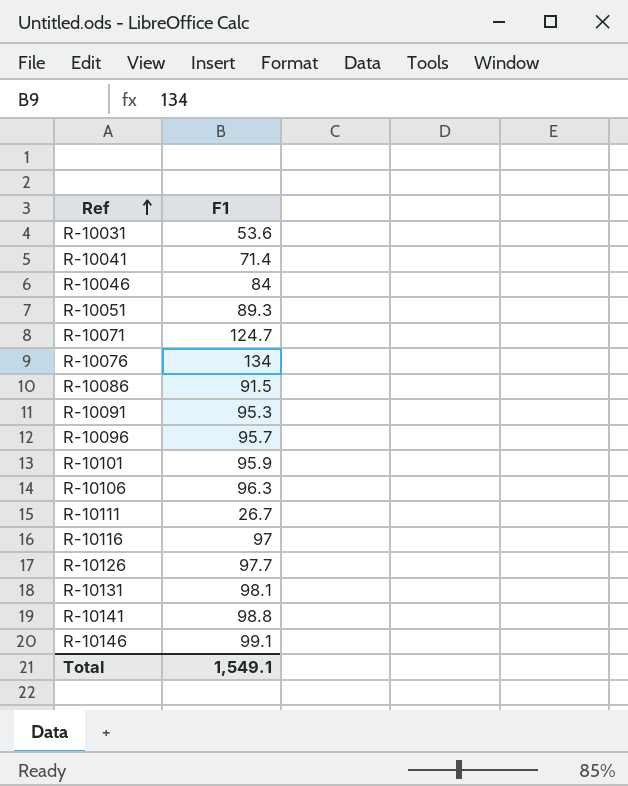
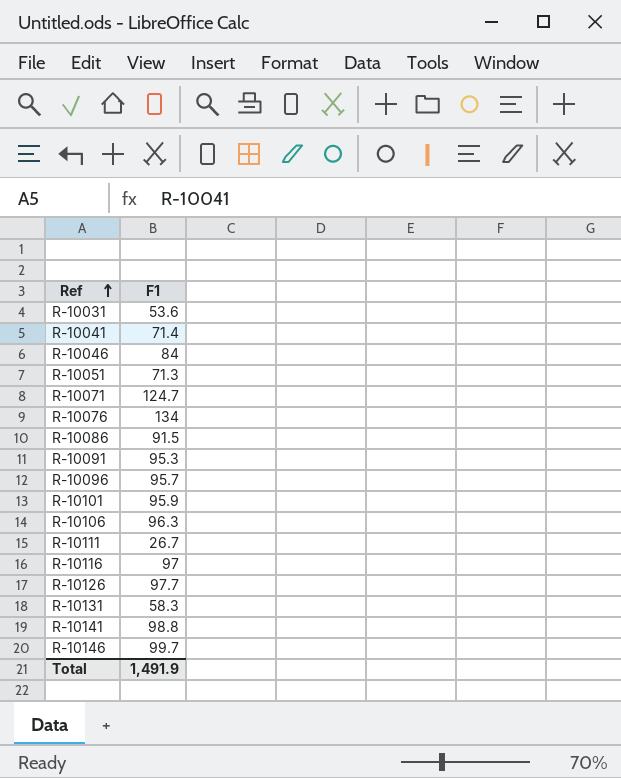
R-10051 | F1: 89.3 -> 71.3
R-10131 | F1: 98.1 -> 58.3
R-10146 | F1: 99.1 -> 99.7
Total | F1: 1,549.1 -> 1,491.9

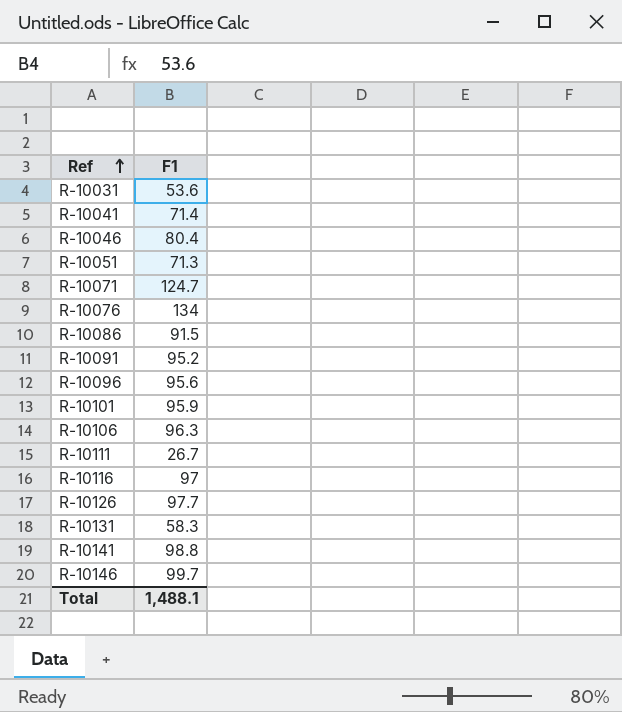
R-10046 | F1: 84 -> 80.4
R-10091 | F1: 95.3 -> 95.2
R-10096 | F1: 95.7 -> 95.6
Total | F1: 1,491.9 -> 1,488.1

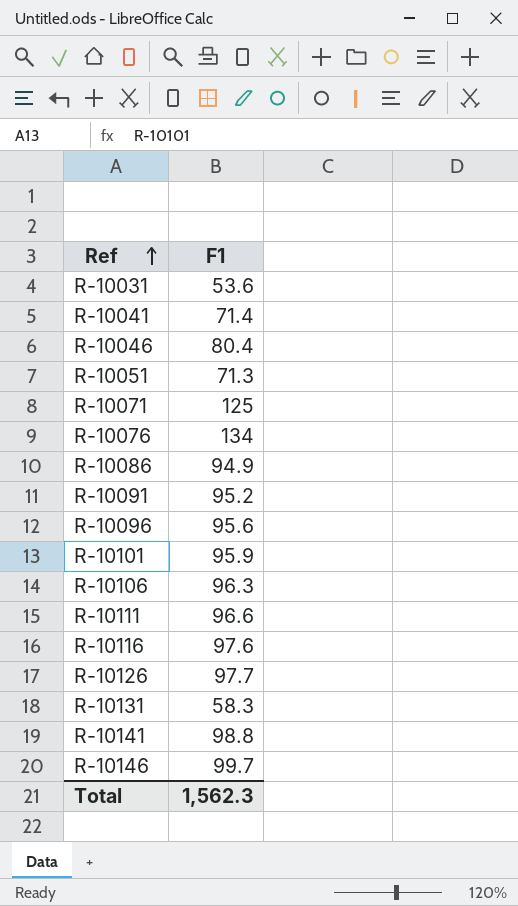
R-10071 | F1: 124.7 -> 125
R-10086 | F1: 91.5 -> 94.9
R-10111 | F1: 26.7 -> 96.6
R-10116 | F1: 97 -> 97.6
Total | F1: 1,488.1 -> 1,562.3

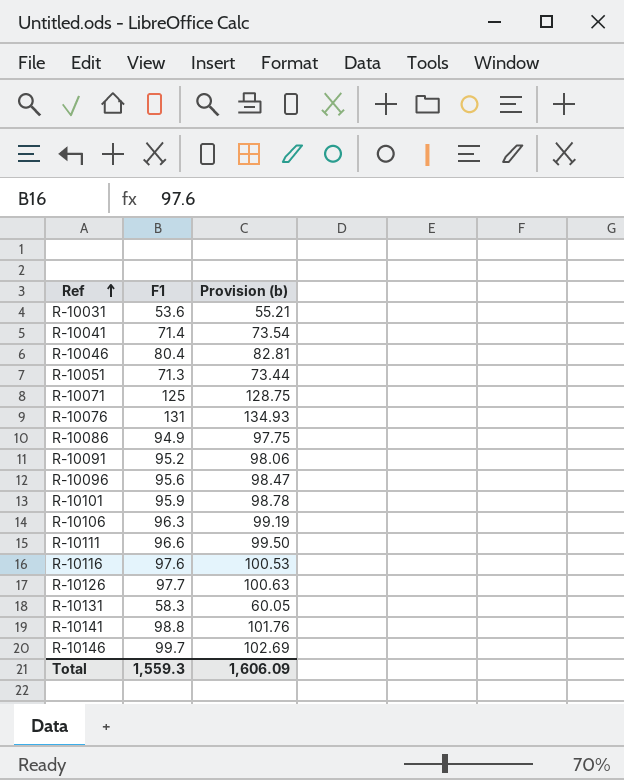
column Provision (b) | formula: none -> [F1] * 1.03
R-10076 | F1: 134 -> 131
Total | F1: 1,562.3 -> 1,559.3

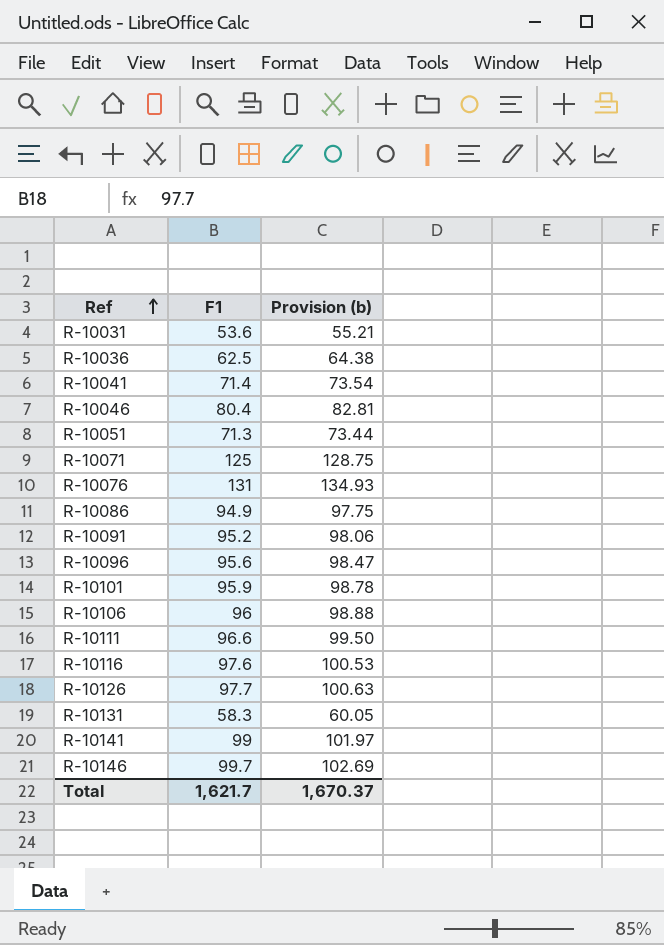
row R-10036: none -> 62.5 | 64.38
R-10106 | F1: 96.3 -> 96
R-10106 | Provision (b): 99.19 -> 98.88
R-10141 | F1: 98.8 -> 99
R-10141 | Provision (b): 101.76 -> 101.97
Total | F1: 1,559.3 -> 1,621.7
Total | Provision (b): 1,606.09 -> 1,670.37

